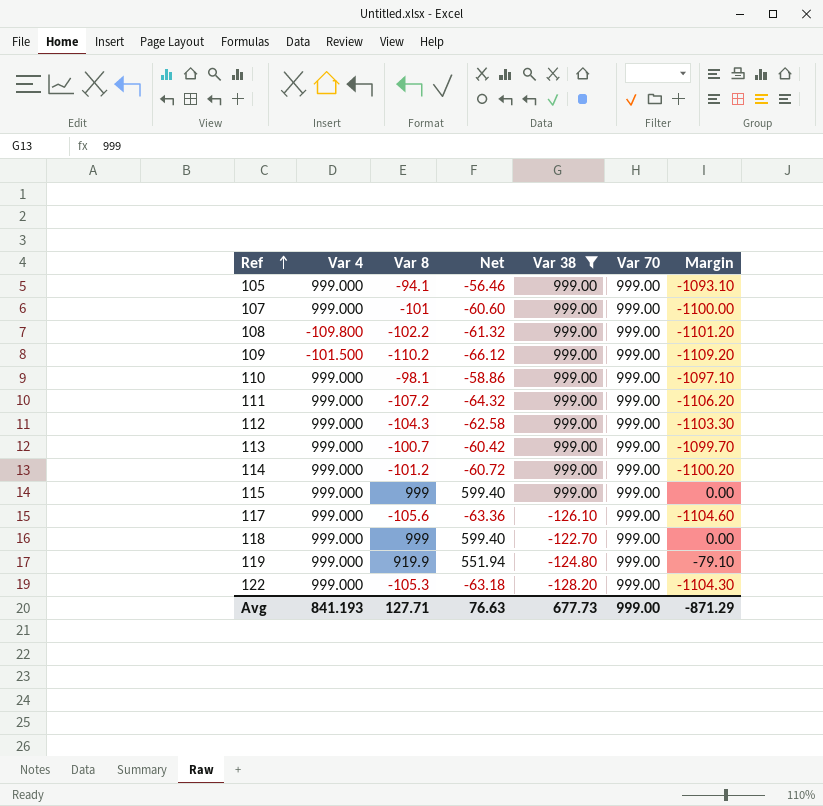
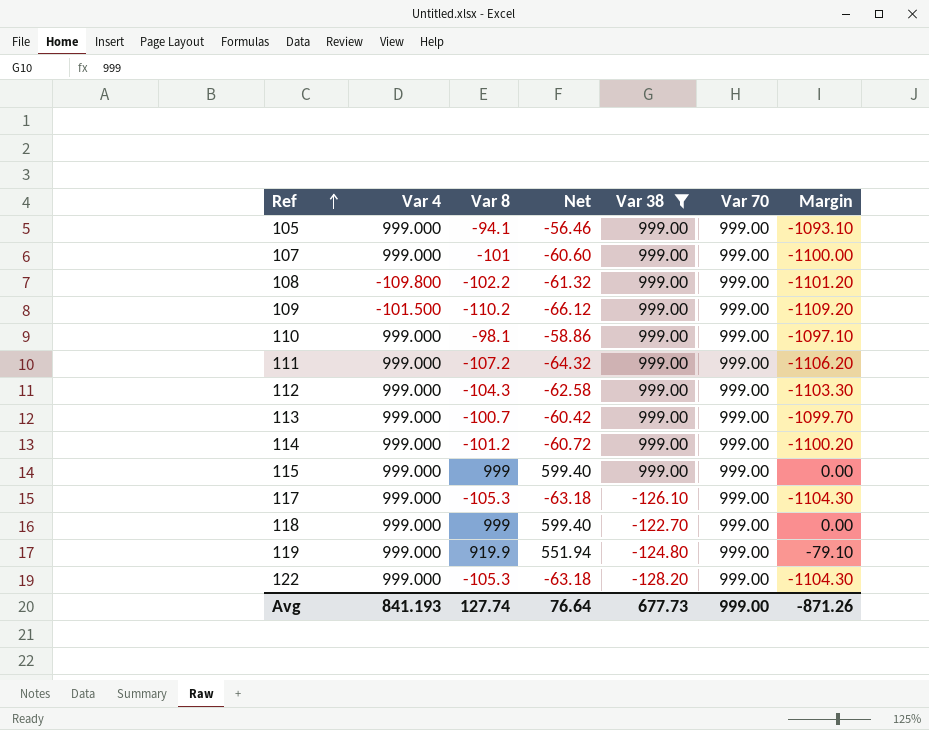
117 | Var 8: -105.6 -> -105.3
117 | Net: -63.36 -> -63.18
117 | Margin: -1104.60 -> -1104.30
Avg | Var 8: 127.71 -> 127.74
Avg | Net: 76.63 -> 76.64
Avg | Margin: -871.29 -> -871.26

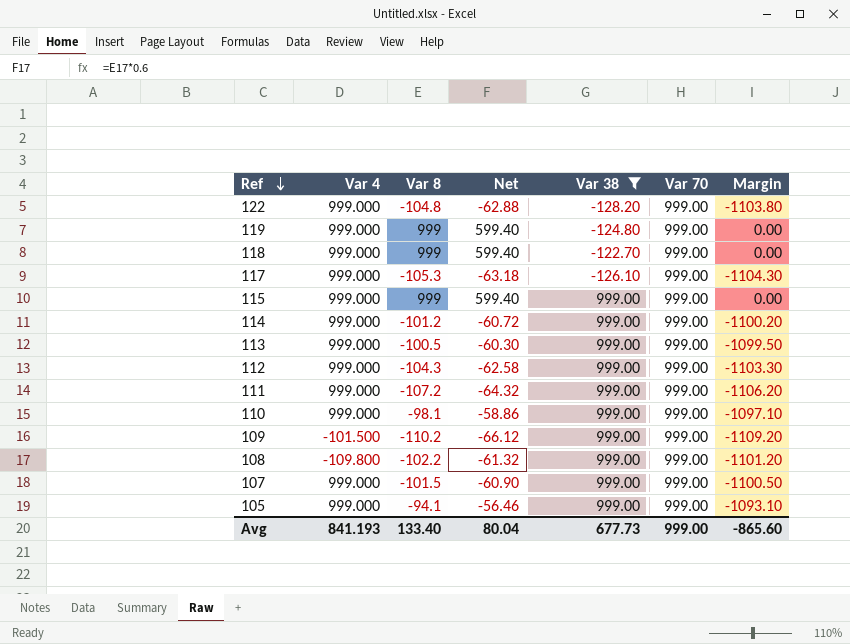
row order: Ref ascending -> Ref descending
122 | Var 8: -105.3 -> -104.8
122 | Net: -63.18 -> -62.88
122 | Margin: -1104.30 -> -1103.80
119 | Var 8: 919.9 -> 999
119 | Net: 551.94 -> 599.40
119 | Margin: -79.10 -> 0.00
113 | Var 8: -100.7 -> -100.5
113 | Net: -60.42 -> -60.30
113 | Margin: -1099.70 -> -1099.50
107 | Var 8: -101 -> -101.5
107 | Net: -60.60 -> -60.90
107 | Margin: -1100.00 -> -1100.50
Avg | Var 8: 127.74 -> 133.40
Avg | Net: 76.64 -> 80.04
Avg | Margin: -871.26 -> -865.60

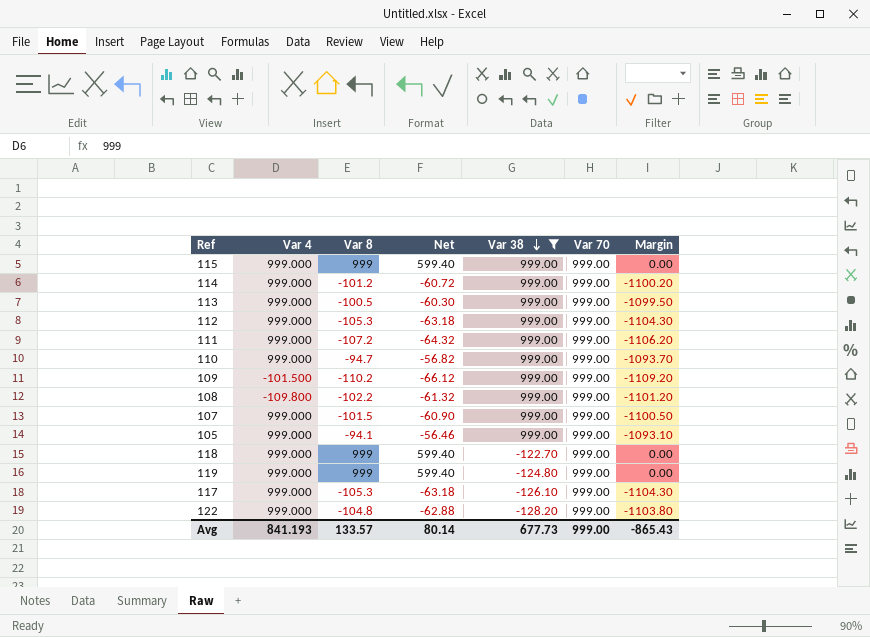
row order: Ref descending -> Var 38 descending
112 | Var 8: -104.3 -> -105.3
112 | Net: -62.58 -> -63.18
112 | Margin: -1103.30 -> -1104.30
110 | Var 8: -98.1 -> -94.7
110 | Net: -58.86 -> -56.82
110 | Margin: -1097.10 -> -1093.70
Avg | Var 8: 133.40 -> 133.57
Avg | Net: 80.04 -> 80.14
Avg | Margin: -865.60 -> -865.43

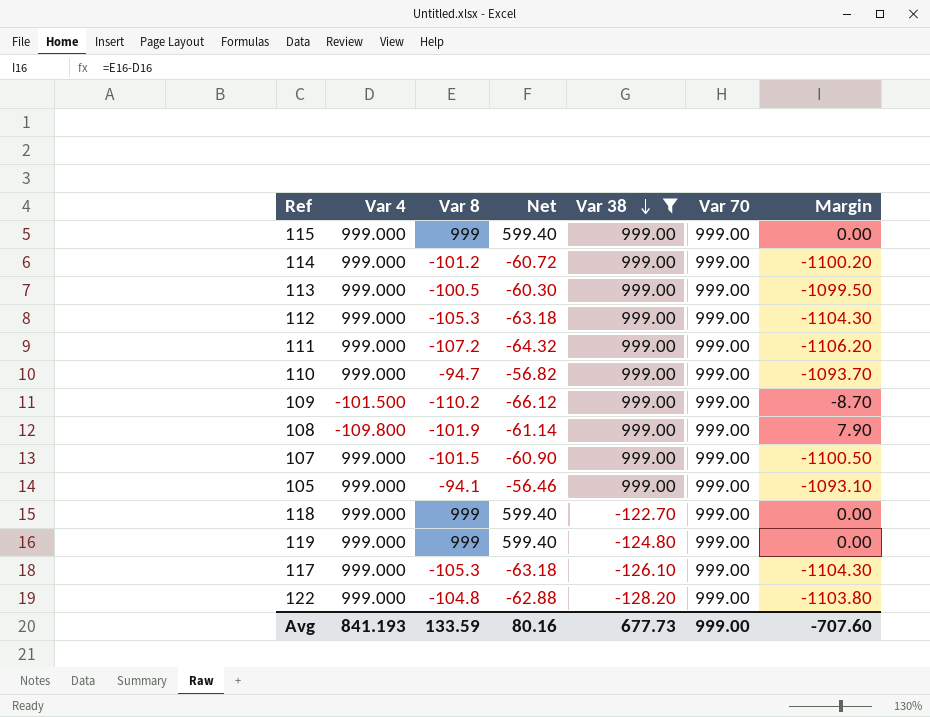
column Margin | formula: [Var 8] - [Var 70] -> [Var 8] - [Var 4]
108 | Var 8: -102.2 -> -101.9
108 | Net: -61.32 -> -61.14
Avg | Var 8: 133.57 -> 133.59
Avg | Net: 80.14 -> 80.16
Avg | Margin: -865.43 -> -707.60

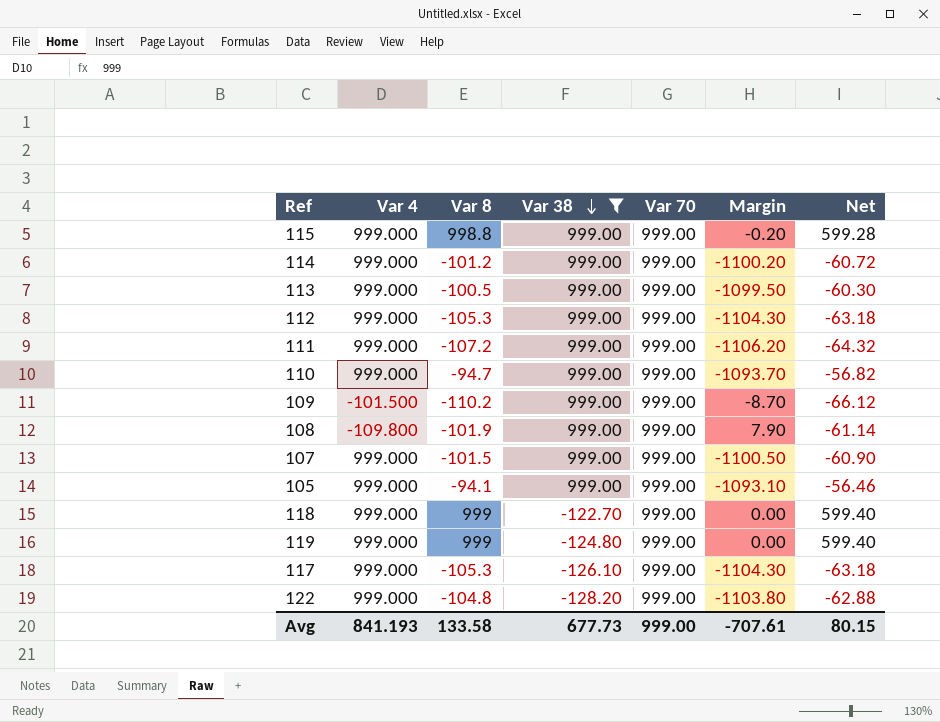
column Net | position: 4 -> 7
115 | Var 8: 999 -> 998.8
115 | Margin: 0.00 -> -0.20
115 | Net: 599.40 -> 599.28
Avg | Var 8: 133.59 -> 133.58
Avg | Margin: -707.60 -> -707.61
Avg | Net: 80.16 -> 80.15

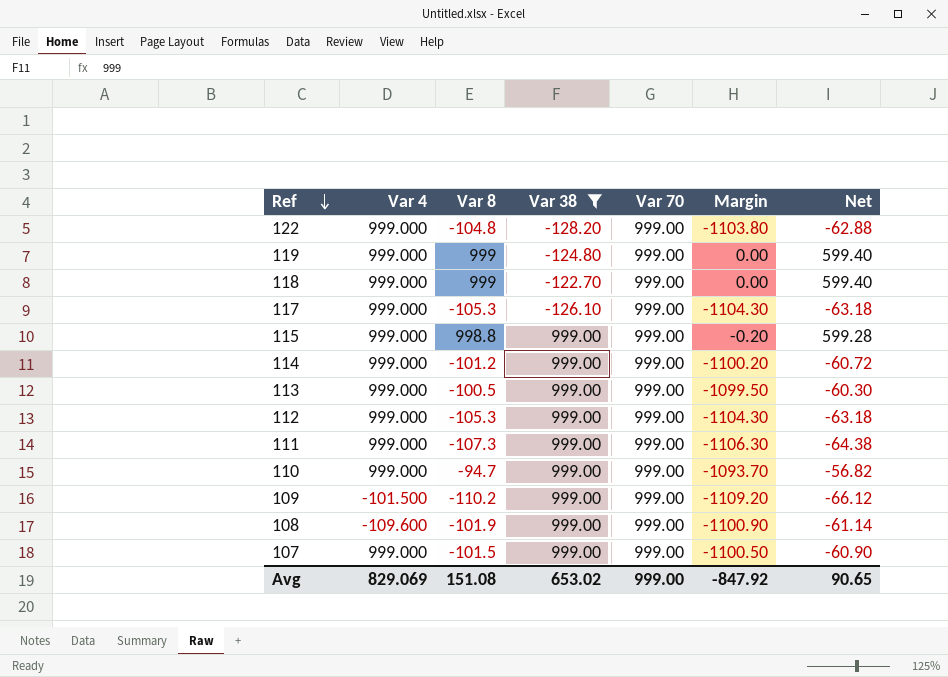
row order: Var 38 descending -> Ref descending
column Margin | formula: [Var 8] - [Var 4] -> [Var 8] - [Var 70]
row 105: 999.000 | -94.1 | 999.00 | 999.00 | -1093.10 | -56.46 -> none
111 | Var 8: -107.2 -> -107.3
111 | Net: -64.32 -> -64.38
108 | Var 4: -109.800 -> -109.600
Avg | Var 4: 841.193 -> 829.069
Avg | Var 8: 133.58 -> 151.08
Avg | Var 38: 677.73 -> 653.02
Avg | Margin: -707.61 -> -847.92
Avg | Net: 80.15 -> 90.65

